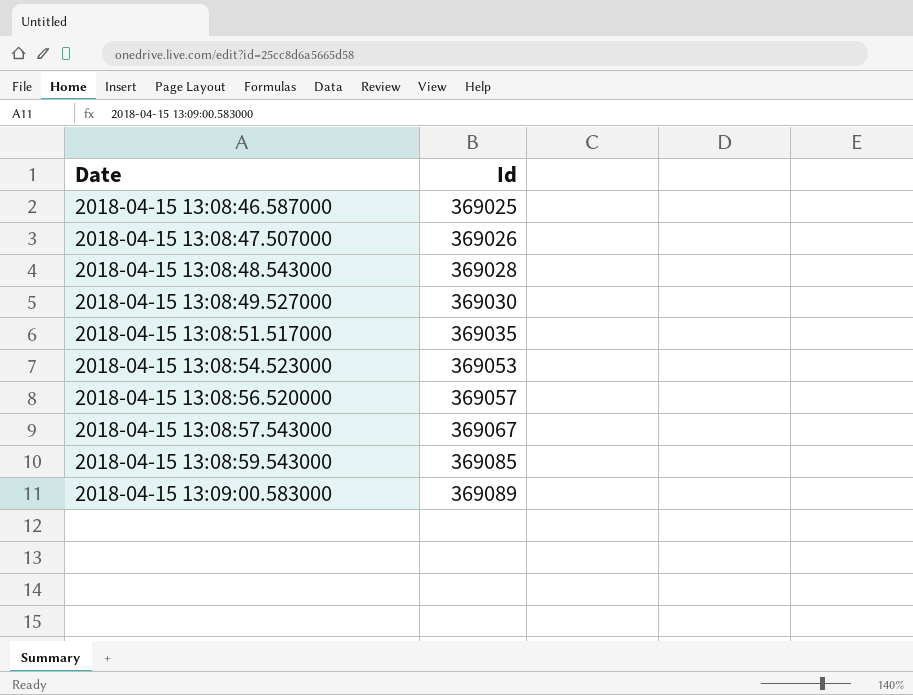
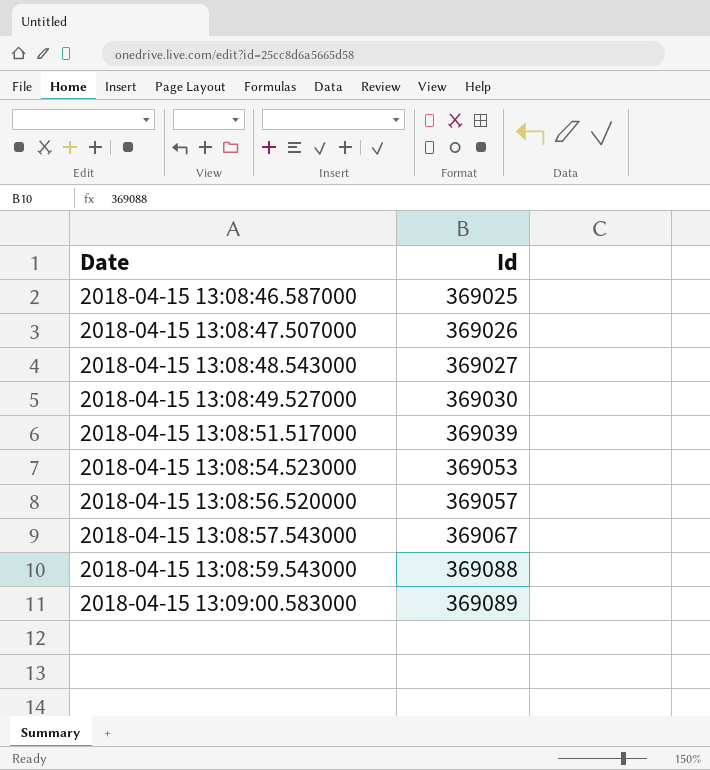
2018-04-15 13:08:48.543000 | Id: 369028 -> 369027
2018-04-15 13:08:51.517000 | Id: 369035 -> 369039
2018-04-15 13:08:59.543000 | Id: 369085 -> 369088

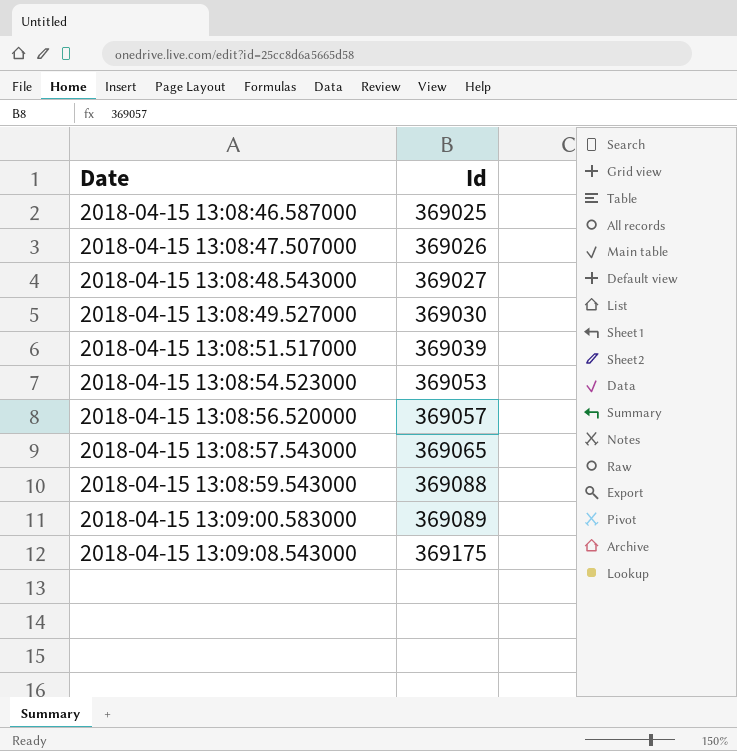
2018-04-15 13:08:57.543000 | Id: 369067 -> 369065
row 2018-04-15 13:09:08.543000: none -> 369175

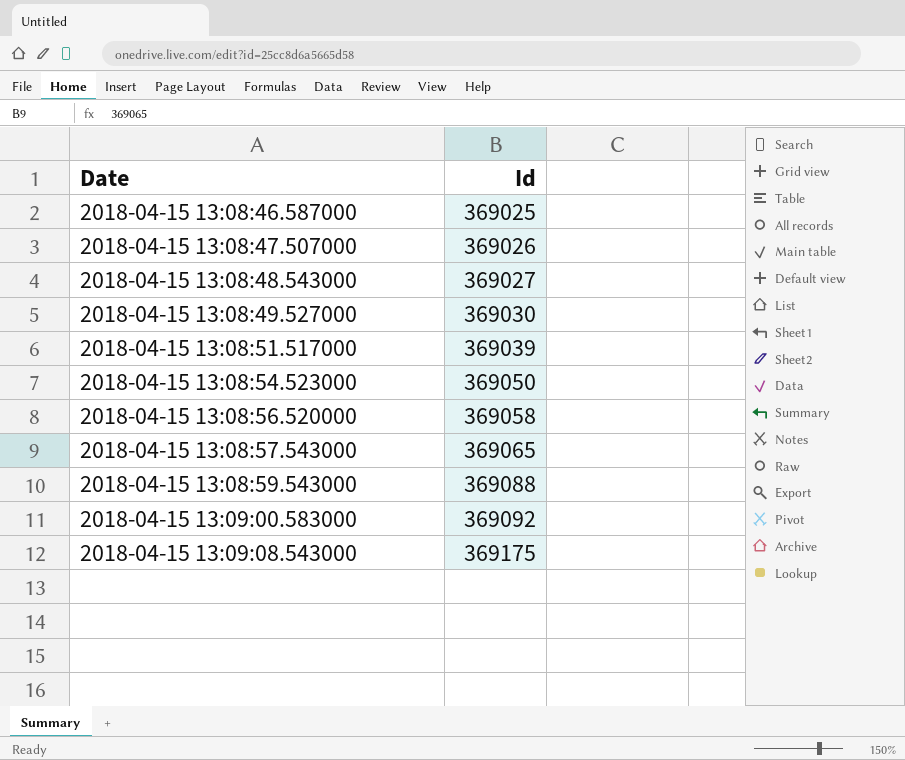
2018-04-15 13:08:54.523000 | Id: 369053 -> 369050
2018-04-15 13:08:56.520000 | Id: 369057 -> 369058
2018-04-15 13:09:00.583000 | Id: 369089 -> 369092

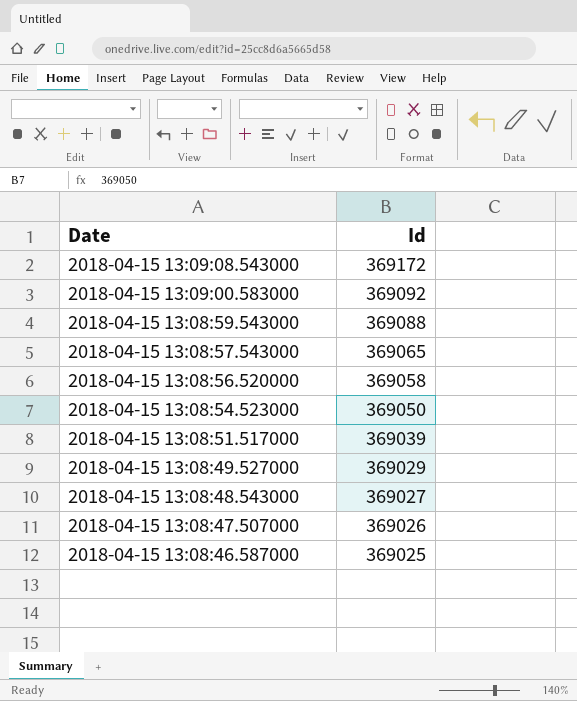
row order: Date ascending -> Date descending
2018-04-15 13:09:08.543000 | Id: 369175 -> 369172
2018-04-15 13:08:49.527000 | Id: 369030 -> 369029

